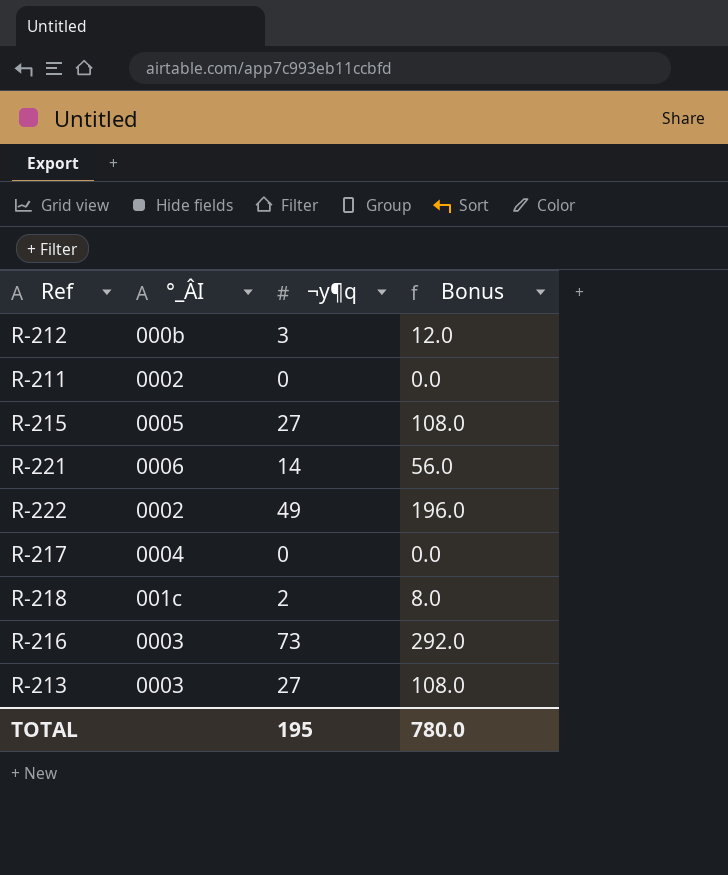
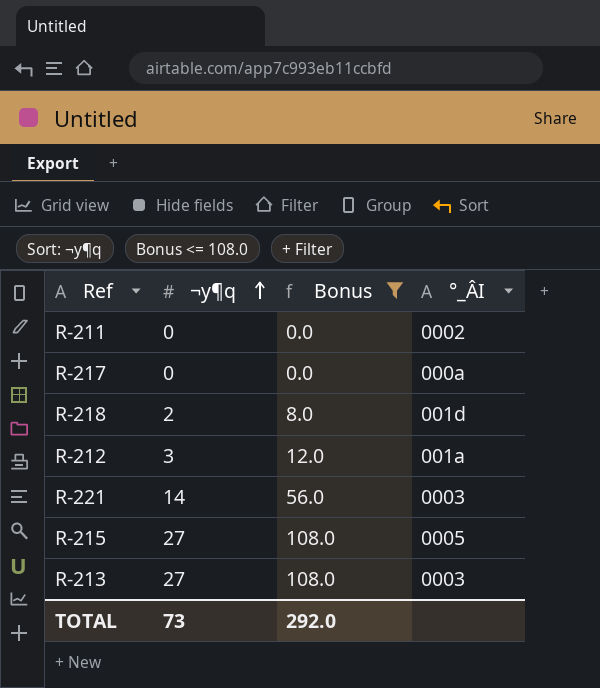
filter: none -> Bonus <= 108.0
row order: none -> ¬y¶q ascending
column °_ÂI | position: 2 -> 4
R-217 | °_ÂI: 0004 -> 000a
R-218 | °_ÂI: 001c -> 001d
R-212 | °_ÂI: 000b -> 001a
R-221 | °_ÂI: 0006 -> 0003
TOTAL | ¬y¶q: 195 -> 73
TOTAL | Bonus: 780.0 -> 292.0

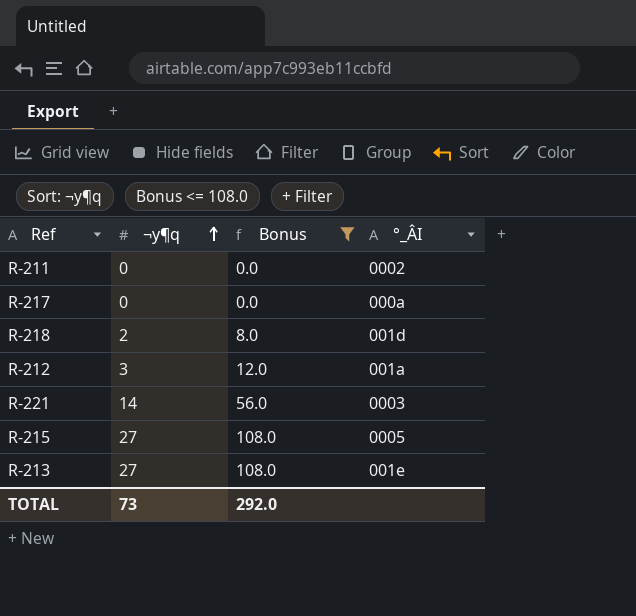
R-213 | °_ÂI: 0003 -> 001e

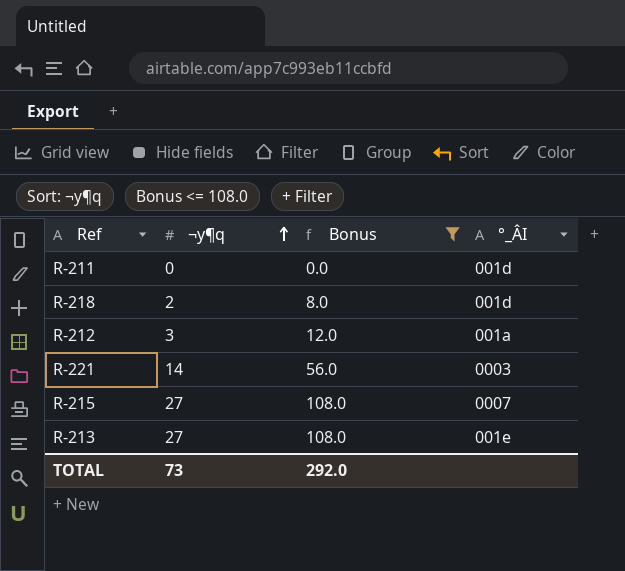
row R-217: 0 | 0.0 | 000a -> none
R-211 | °_ÂI: 0002 -> 001d
R-215 | °_ÂI: 0005 -> 0007

